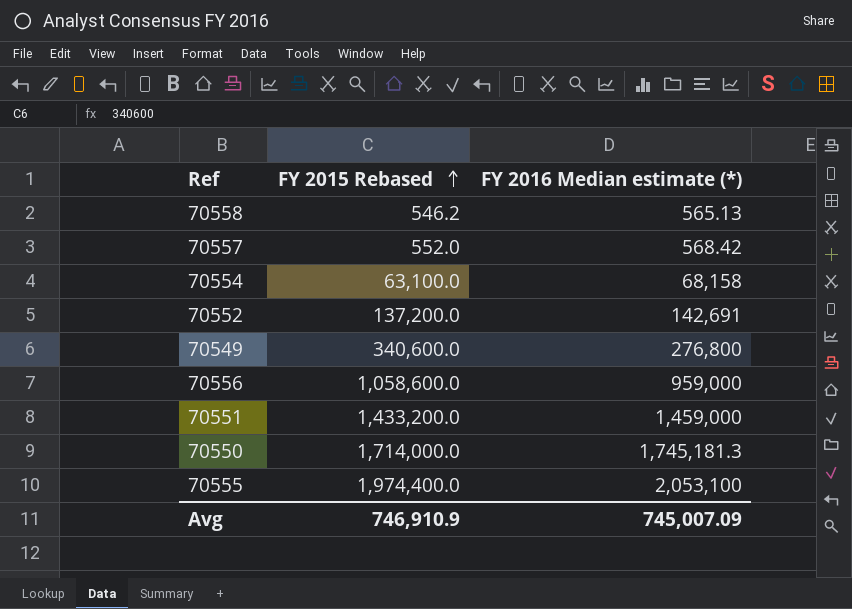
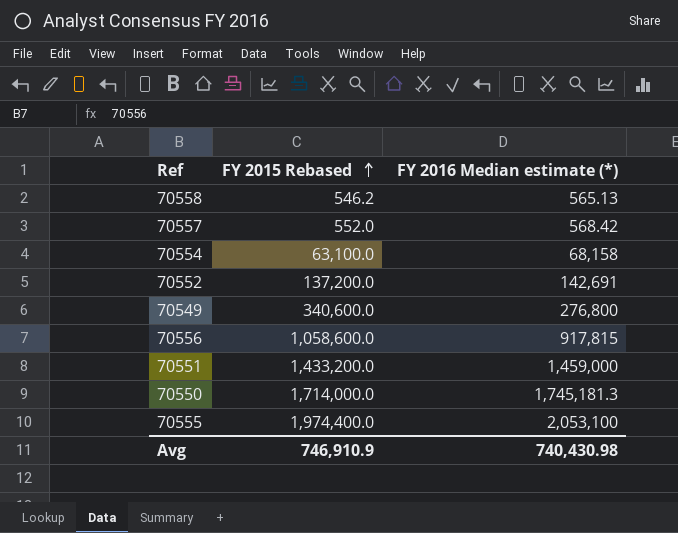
70556 | FY 2016 Median estimate (*): 959,000 -> 917,815
Avg | FY 2016 Median estimate (*): 745,007.09 -> 740,430.98

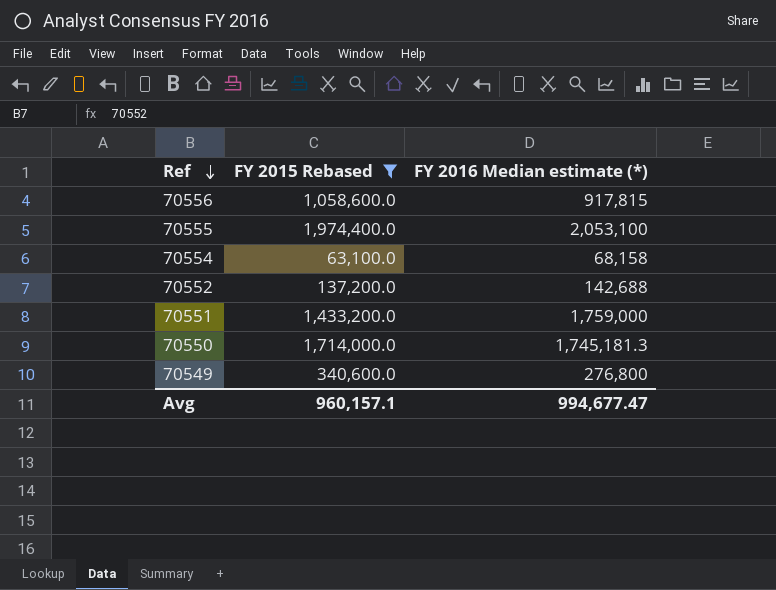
filter: none -> FY 2015 Rebased >= 63,100.0
row order: FY 2015 Rebased ascending -> Ref descending
70552 | FY 2016 Median estimate (*): 142,691 -> 142,688
70551 | FY 2016 Median estimate (*): 1,459,000 -> 1,759,000
Avg | FY 2015 Rebased: 746,910.9 -> 960,157.1
Avg | FY 2016 Median estimate (*): 740,430.98 -> 994,677.47

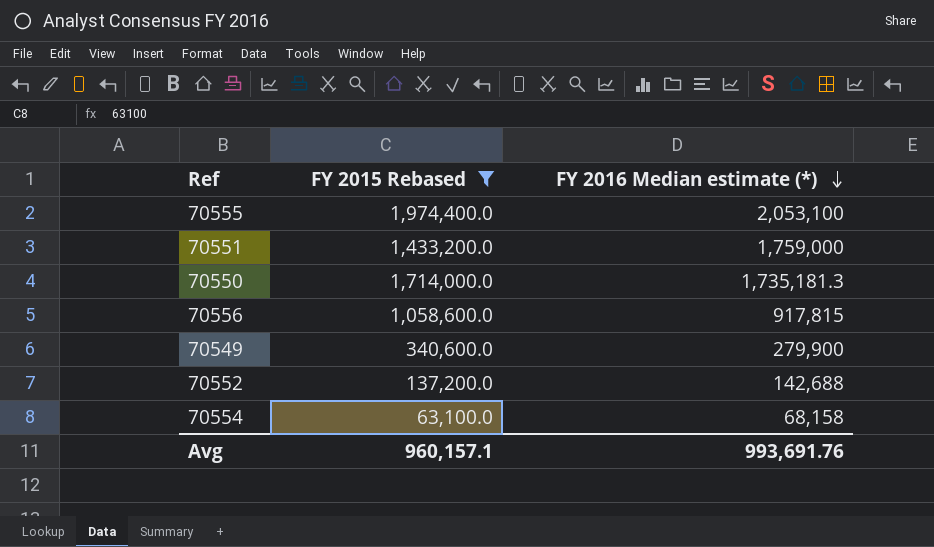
row order: Ref descending -> FY 2016 Median estimate (*) descending
70550 | FY 2016 Median estimate (*): 1,745,181.3 -> 1,735,181.3
70549 | FY 2016 Median estimate (*): 276,800 -> 279,900
Avg | FY 2016 Median estimate (*): 994,677.47 -> 993,691.76

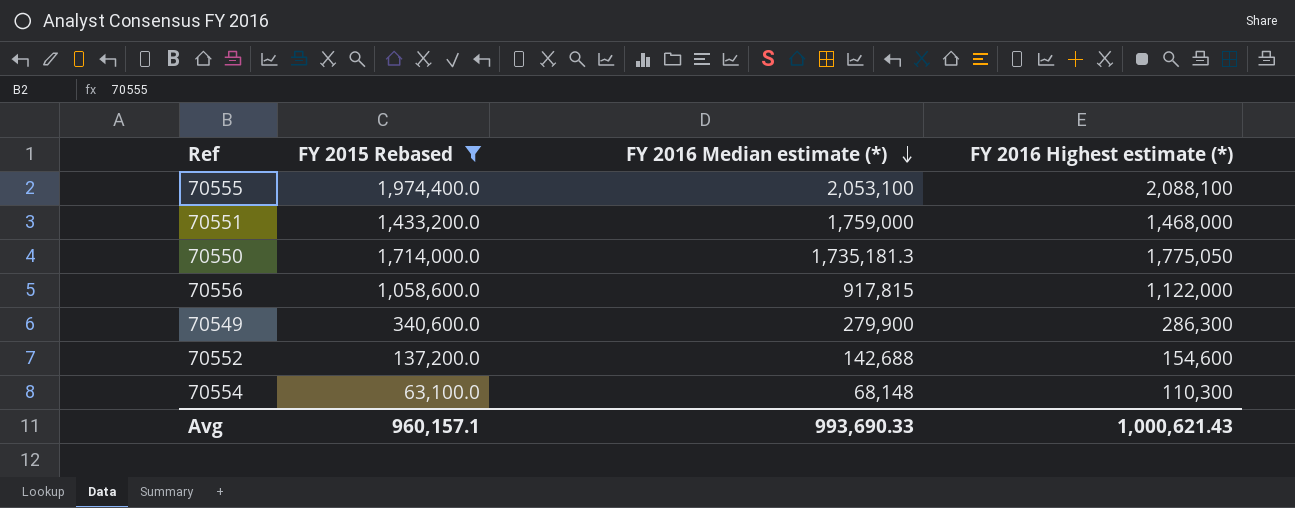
column FY 2016 Highest estimate (*) | position: none -> 4
70554 | FY 2016 Median estimate (*): 68,158 -> 68,148
Avg | FY 2016 Median estimate (*): 993,691.76 -> 993,690.33

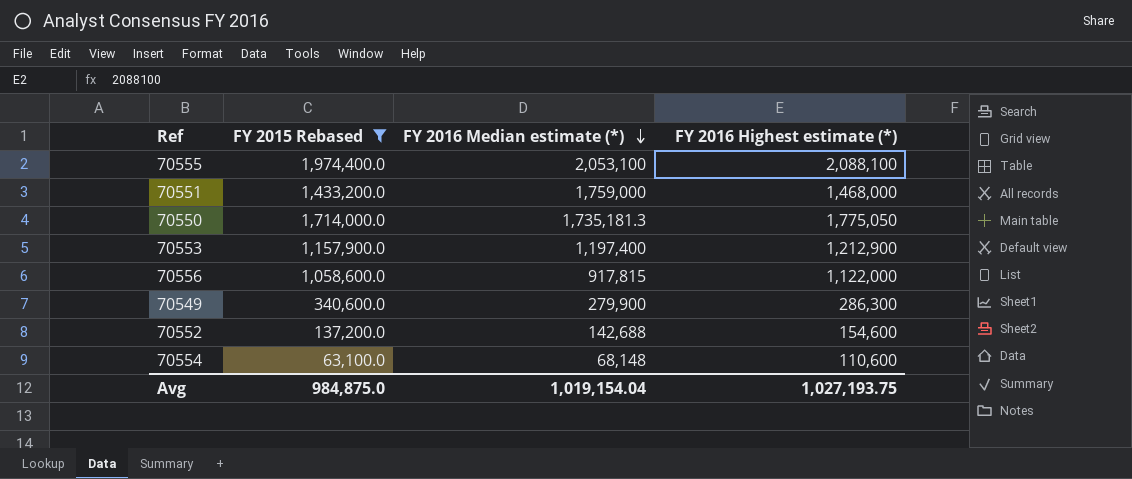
row 70553: none -> 1,157,900.0 | 1,197,400 | 1,212,900
70554 | FY 2016 Highest estimate (*): 110,300 -> 110,600
Avg | FY 2015 Rebased: 960,157.1 -> 984,875.0
Avg | FY 2016 Median estimate (*): 993,690.33 -> 1,019,154.04
Avg | FY 2016 Highest estimate (*): 1,000,621.43 -> 1,027,193.75

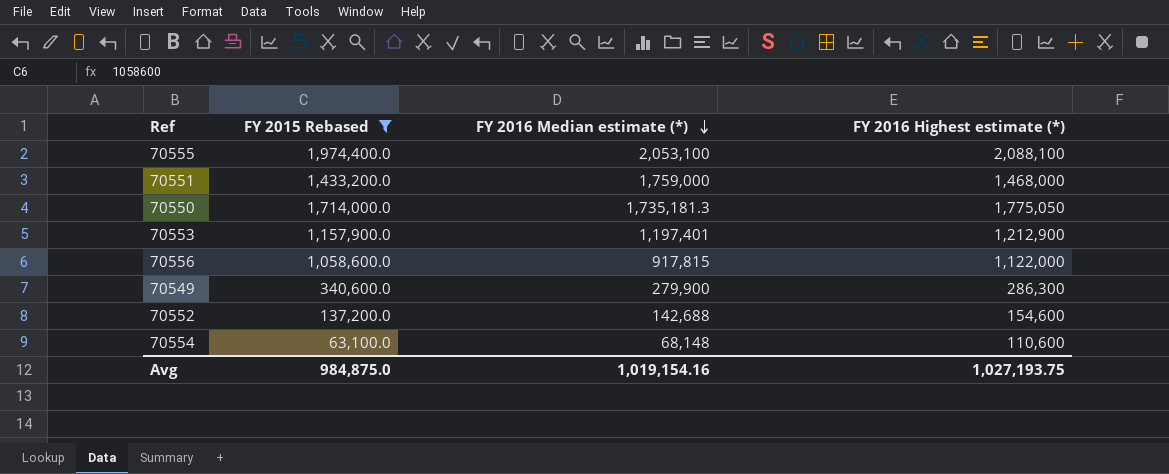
70553 | FY 2016 Median estimate (*): 1,197,400 -> 1,197,401
Avg | FY 2016 Median estimate (*): 1,019,154.04 -> 1,019,154.16

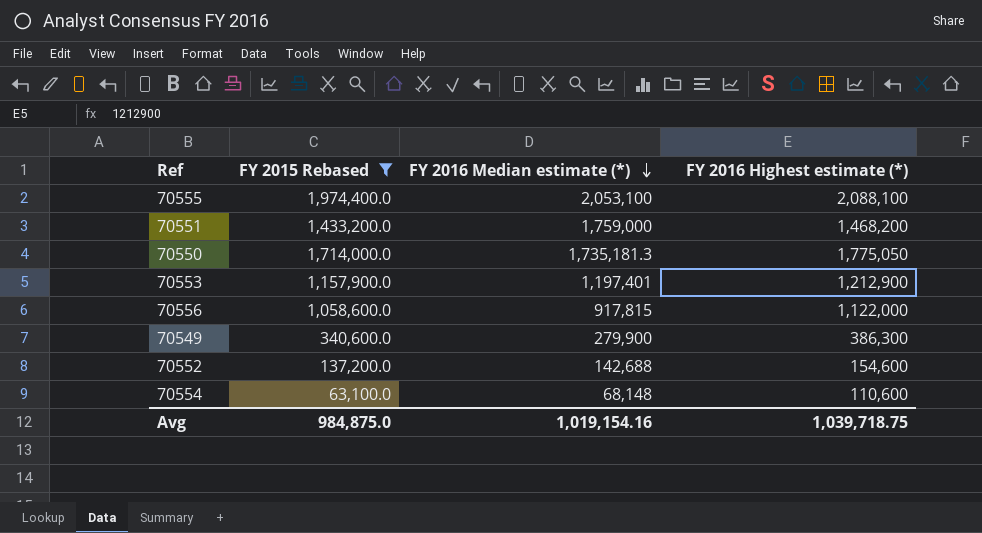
70551 | FY 2016 Highest estimate (*): 1,468,000 -> 1,468,200
70549 | FY 2016 Highest estimate (*): 286,300 -> 386,300
Avg | FY 2016 Highest estimate (*): 1,027,193.75 -> 1,039,718.75

